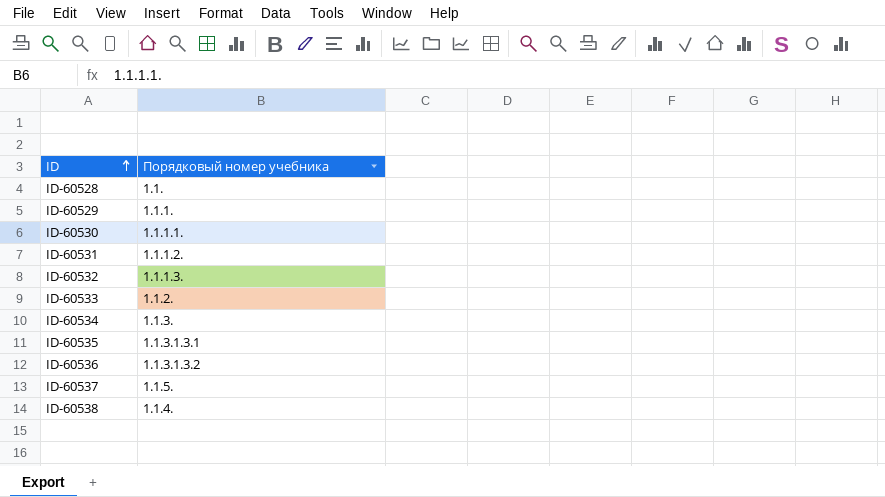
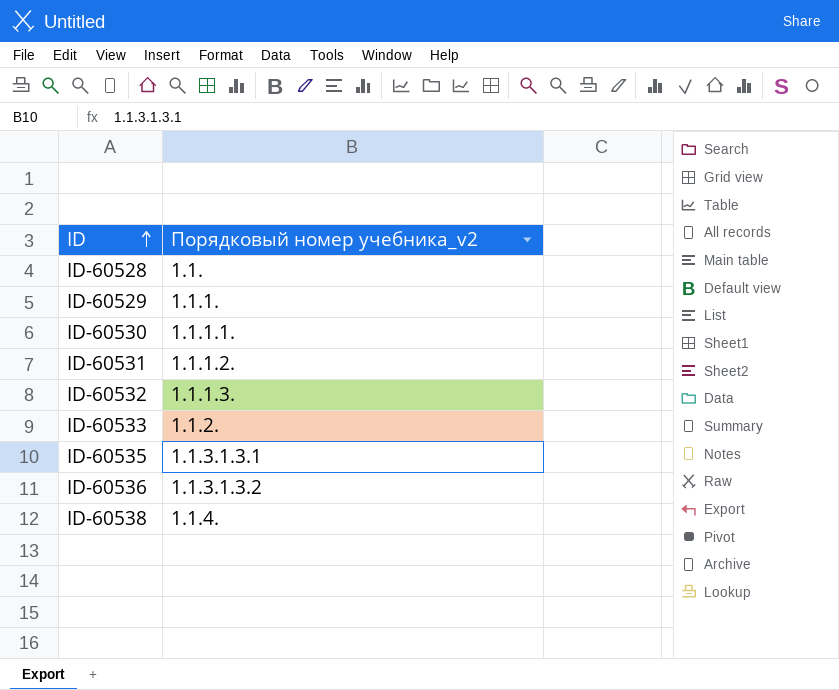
column name: Порядковый номер учебника -> Порядковый номер учебника_v2
row ID-60534: 1.1.3. -> none
row ID-60537: 1.1.5. -> none

